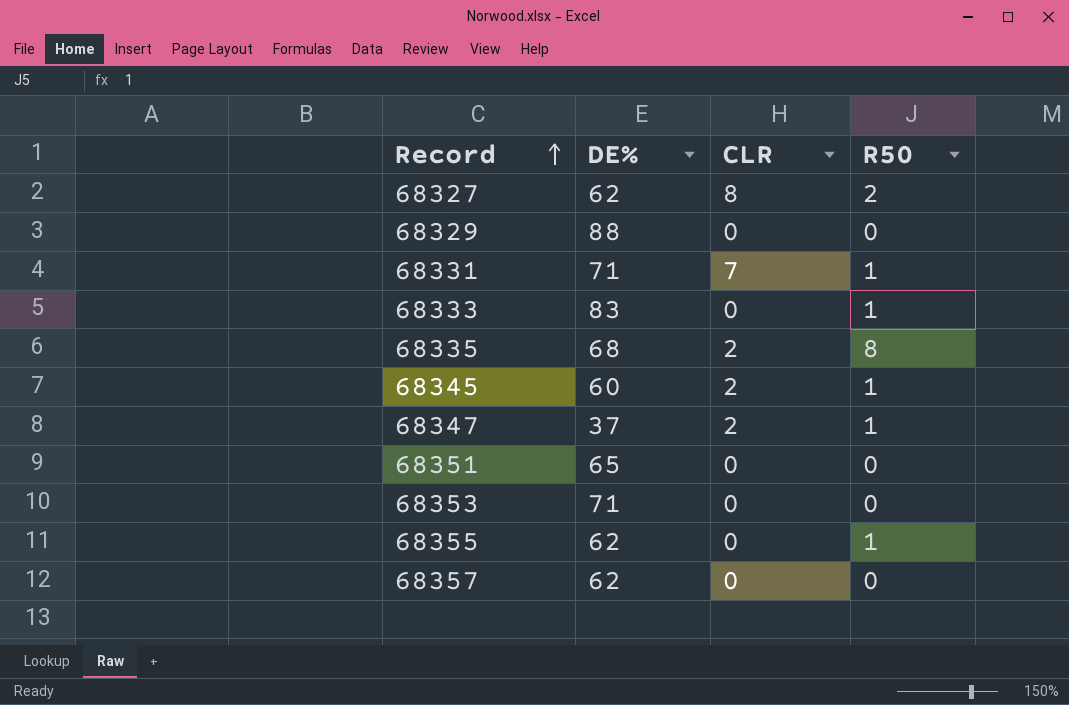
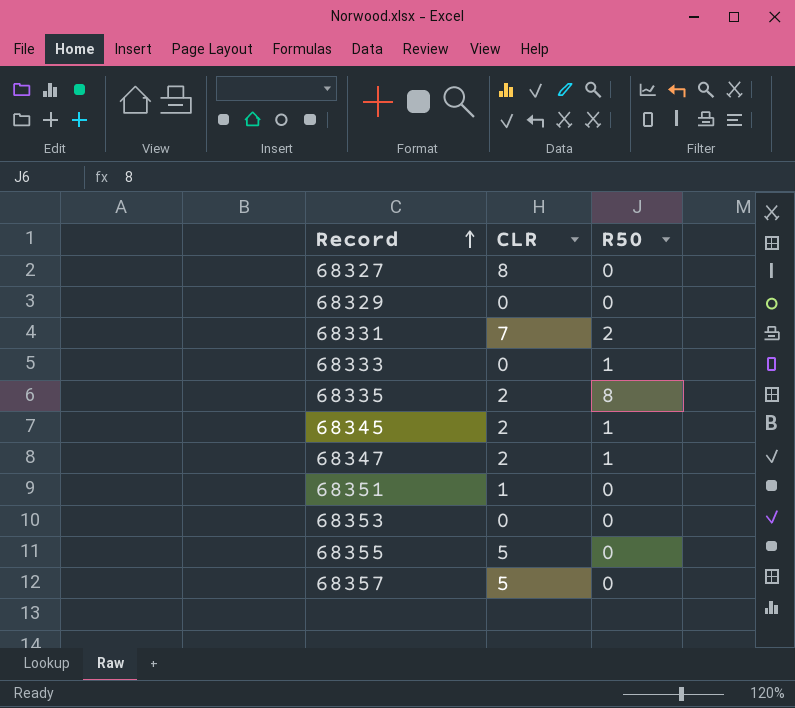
column DE% | position: 2 -> none
68327 | R50: 2 -> 0
68331 | R50: 1 -> 2
68351 | CLR: 0 -> 1
68355 | CLR: 0 -> 5
68355 | R50: 1 -> 0
68357 | CLR: 0 -> 5

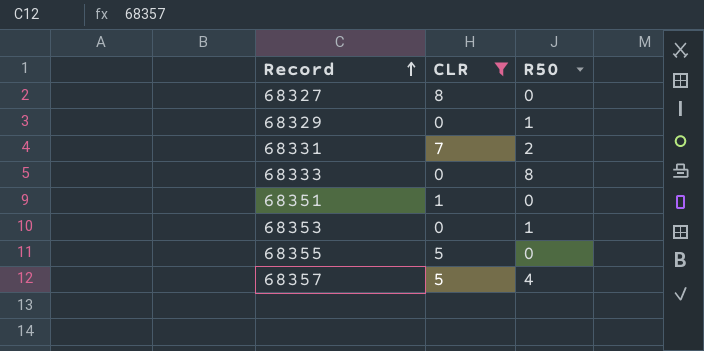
filter: none -> CLR != 2
68329 | R50: 0 -> 1
68333 | R50: 1 -> 8
68353 | R50: 0 -> 1
68357 | R50: 0 -> 4

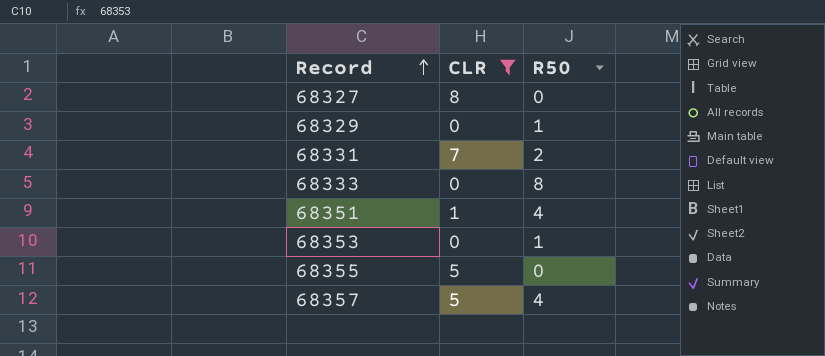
68351 | R50: 0 -> 4

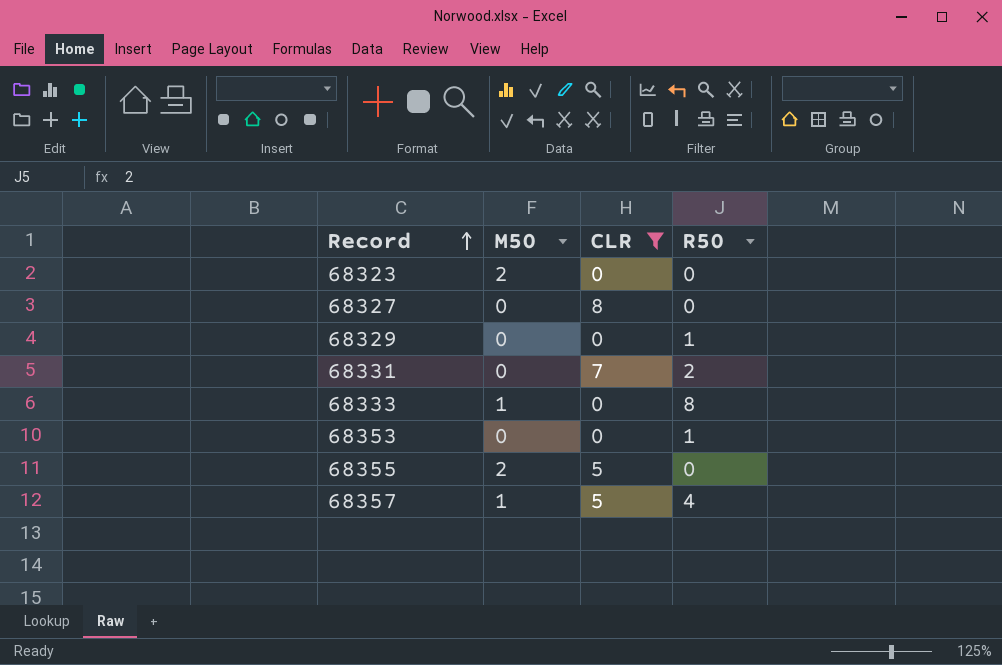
column M50 | position: none -> 2
row 68351: 1 | 4 -> none
row 68323: none -> 2 | 0 | 0

